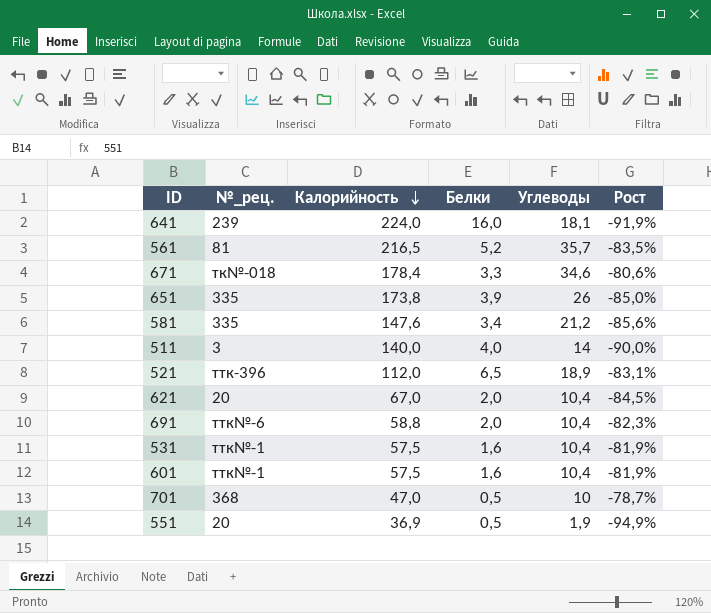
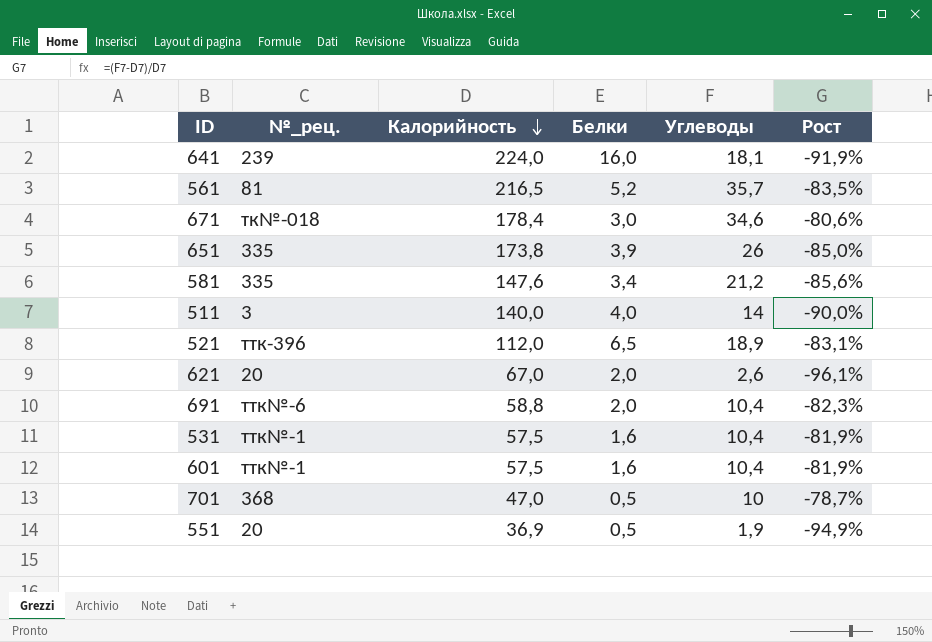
671 | Белки: 3,3 -> 3,0
621 | Углеводы: 10,4 -> 2,6
621 | Рост: -84,5% -> -96,1%

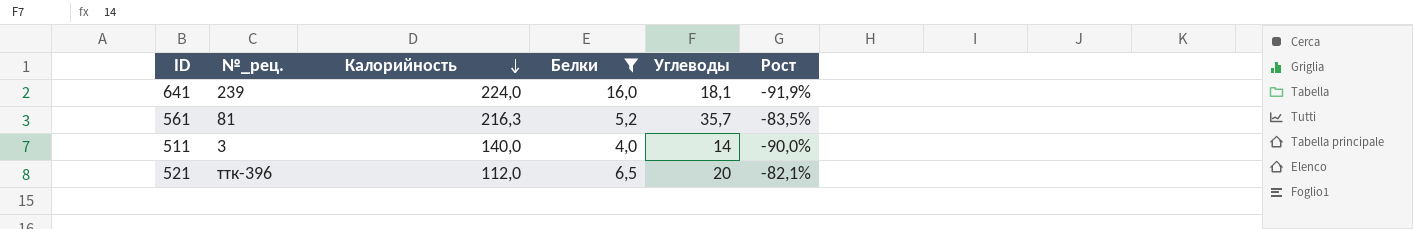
filter: none -> Белки >= 4,0
561 | Калорийность: 216,5 -> 216,3
521 | Углеводы: 18,9 -> 20
521 | Рост: -83,1% -> -82,1%

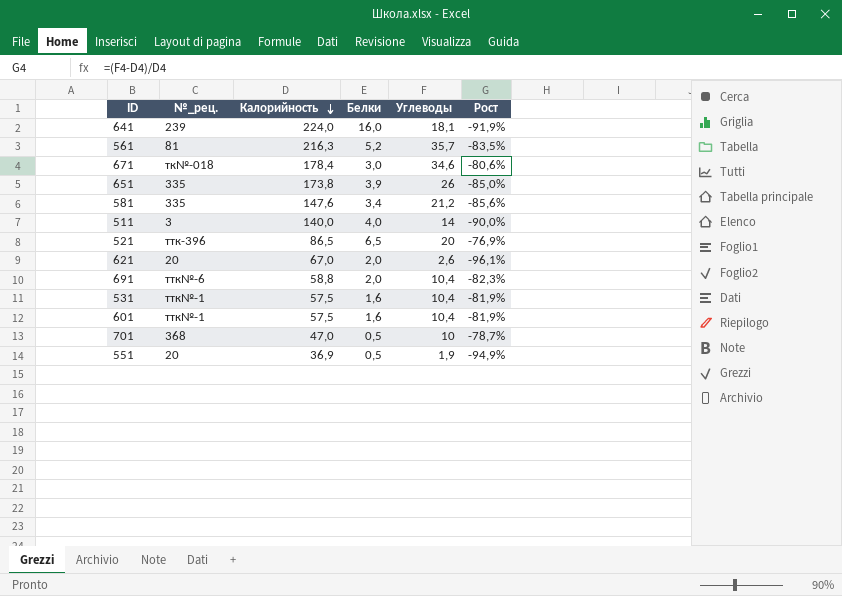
filter: Белки >= 4,0 -> none
521 | Калорийность: 112,0 -> 86,5
521 | Рост: -82,1% -> -76,9%

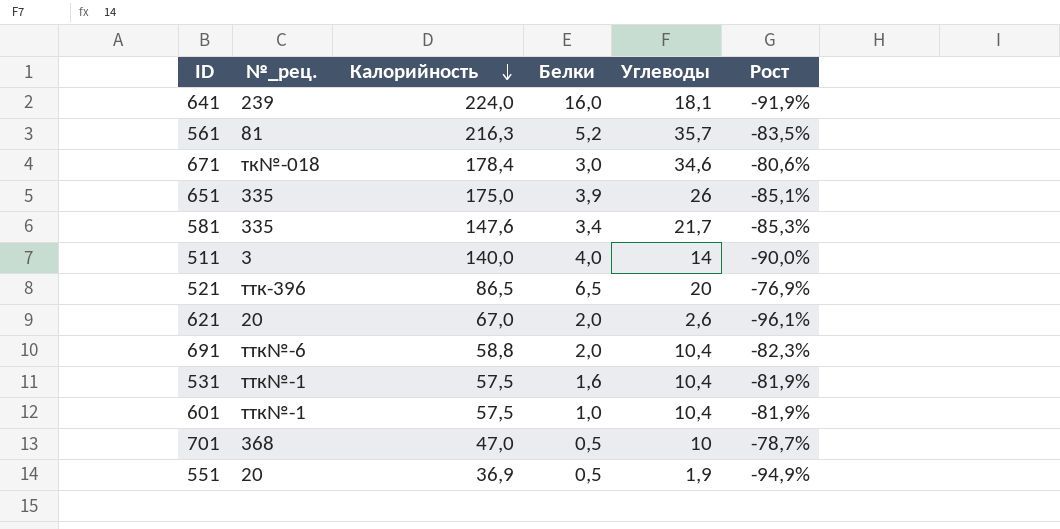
651 | Калорийность: 173,8 -> 175,0
651 | Рост: -85,0% -> -85,1%
581 | Углеводы: 21,2 -> 21,7
581 | Рост: -85,6% -> -85,3%
601 | Белки: 1,6 -> 1,0

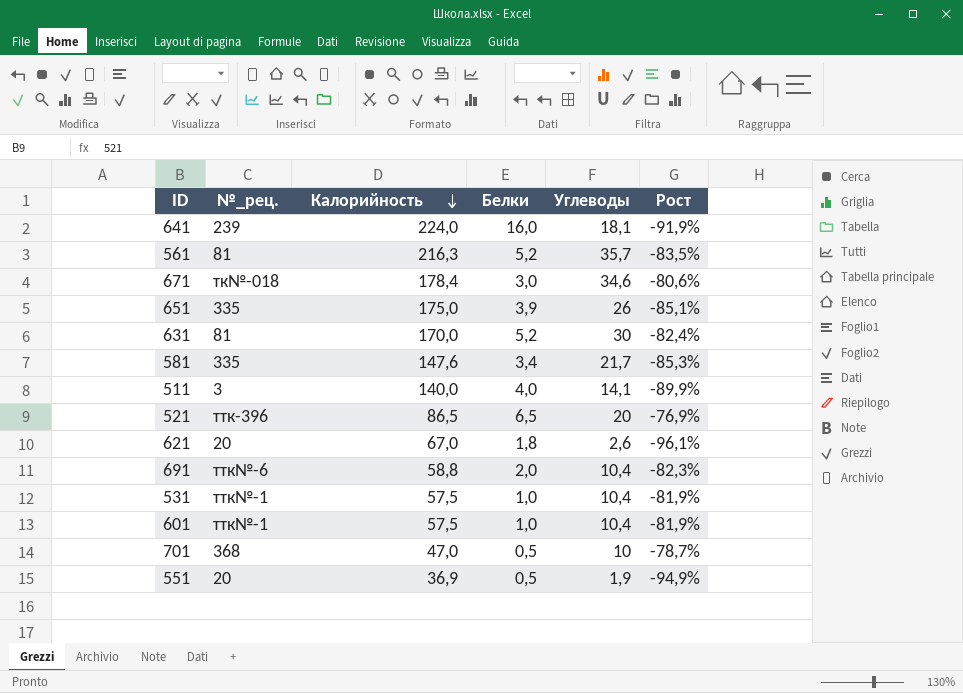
row 631: none -> 81 | 170,0 | 5,2 | 30 | -82,4%
511 | Углеводы: 14 -> 14,1
511 | Рост: -90,0% -> -89,9%
621 | Белки: 2,0 -> 1,8
531 | Белки: 1,6 -> 1,0

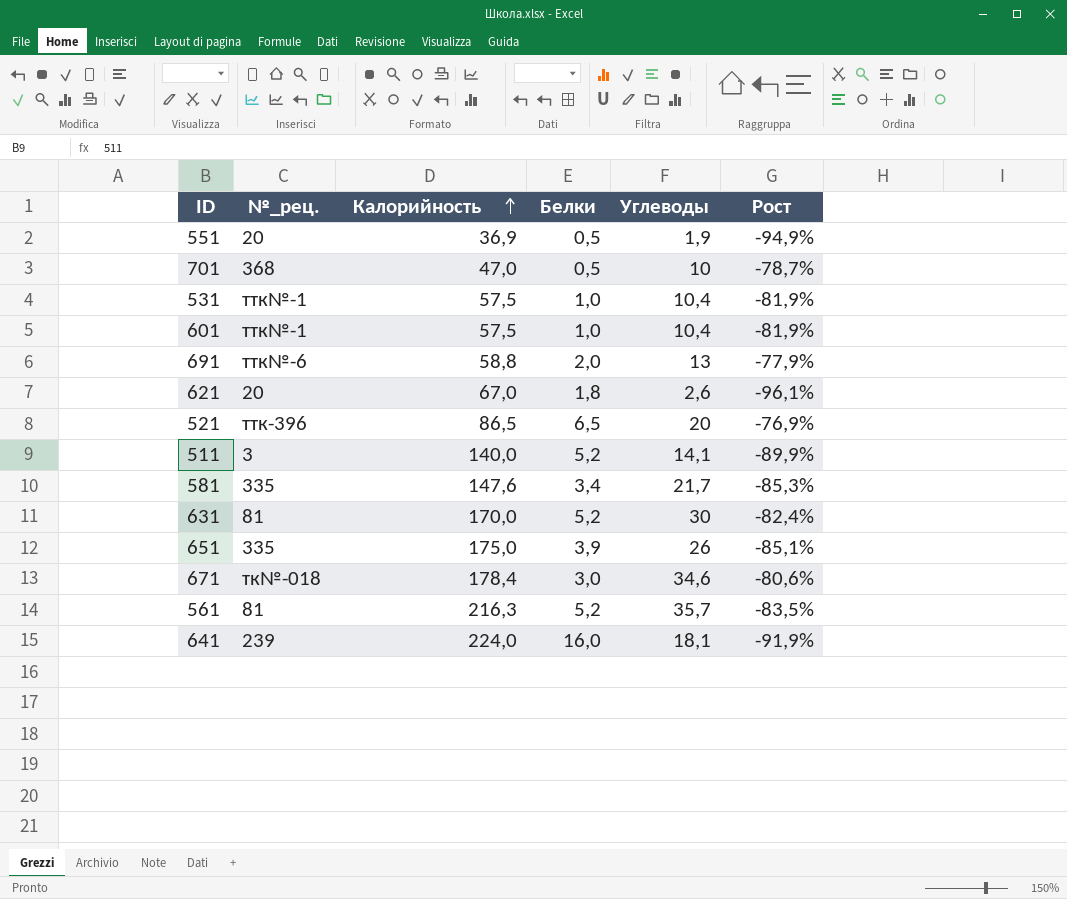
row order: Калорийность descending -> Калорийность ascending
691 | Углеводы: 10,4 -> 13
691 | Рост: -82,3% -> -77,9%
511 | Белки: 4,0 -> 5,2

